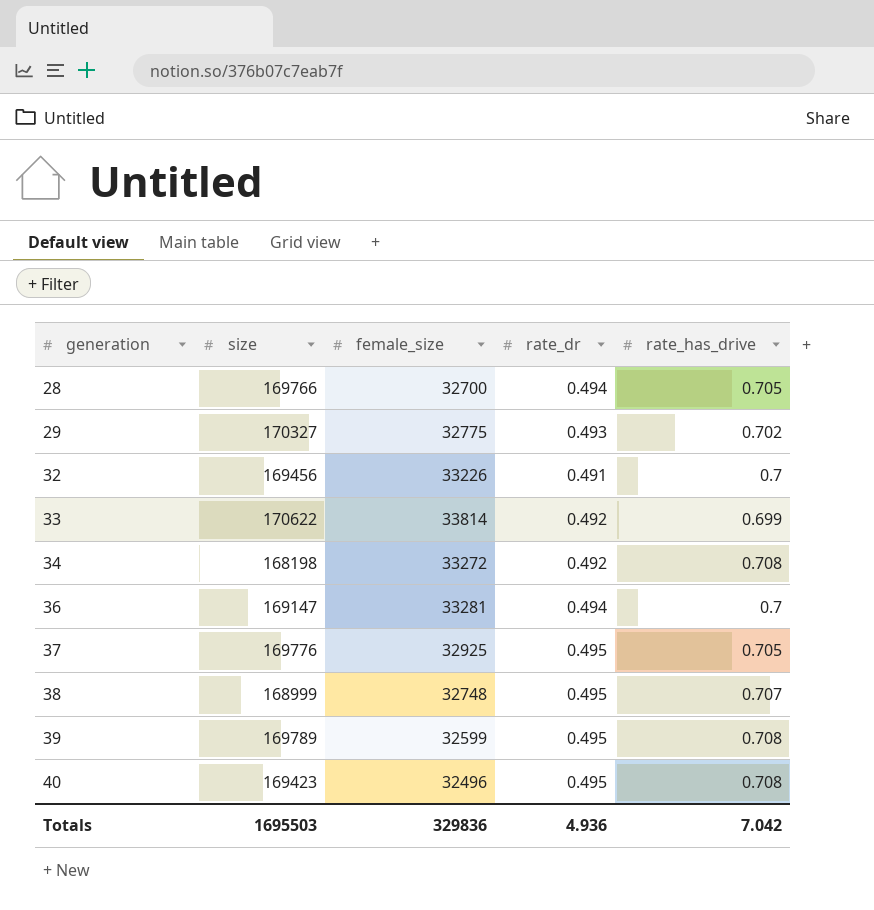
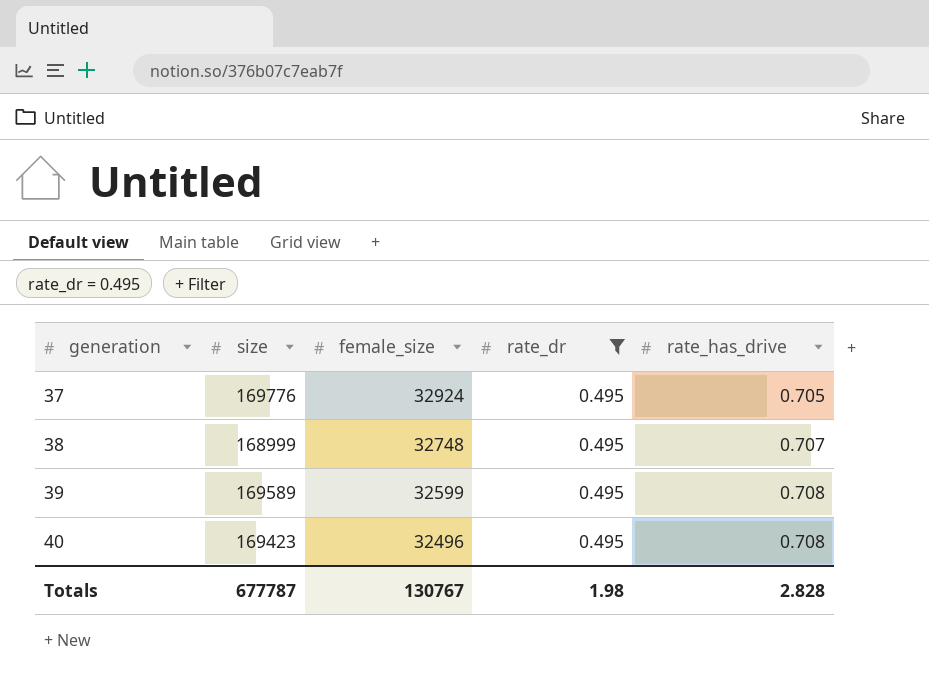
filter: none -> rate_dr = 0.495
37 | female_size: 32925 -> 32924
39 | size: 169789 -> 169589
Totals | size: 1695503 -> 677787
Totals | female_size: 329836 -> 130767
Totals | rate_dr: 4.936 -> 1.98
Totals | rate_has_drive: 7.042 -> 2.828

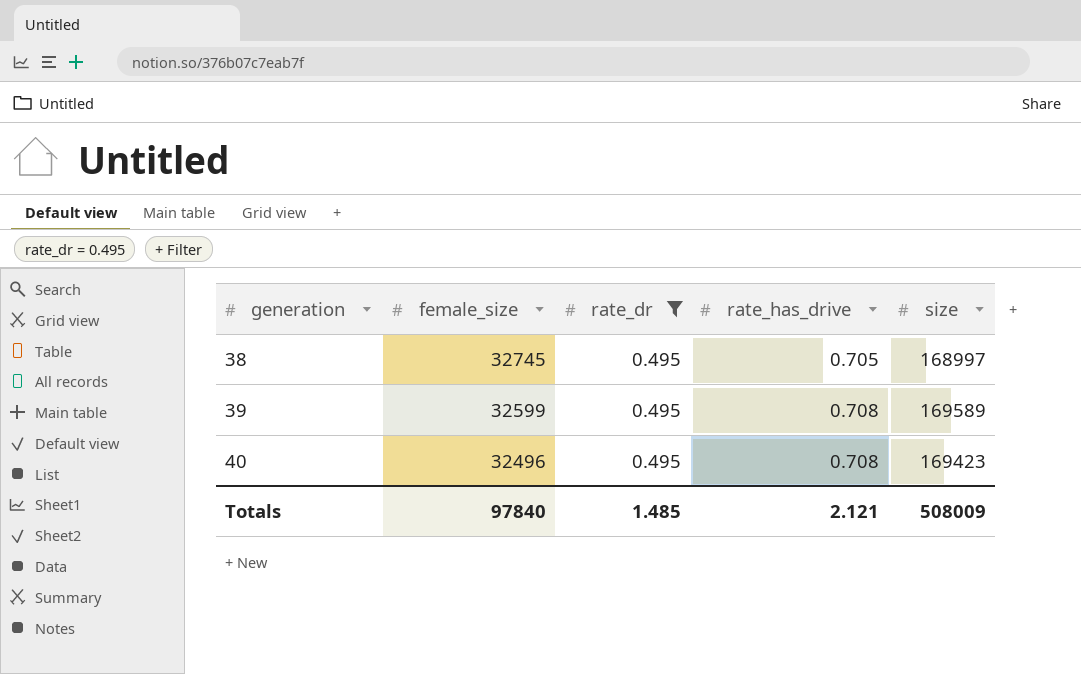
column size | position: 2 -> 5
row 37: 169776 | 32924 | 0.495 | 0.705 -> none
38 | female_size: 32748 -> 32745
38 | rate_has_drive: 0.707 -> 0.705
38 | size: 168999 -> 168997
Totals | female_size: 130767 -> 97840
Totals | rate_dr: 1.98 -> 1.485
Totals | rate_has_drive: 2.828 -> 2.121
Totals | size: 677787 -> 508009

